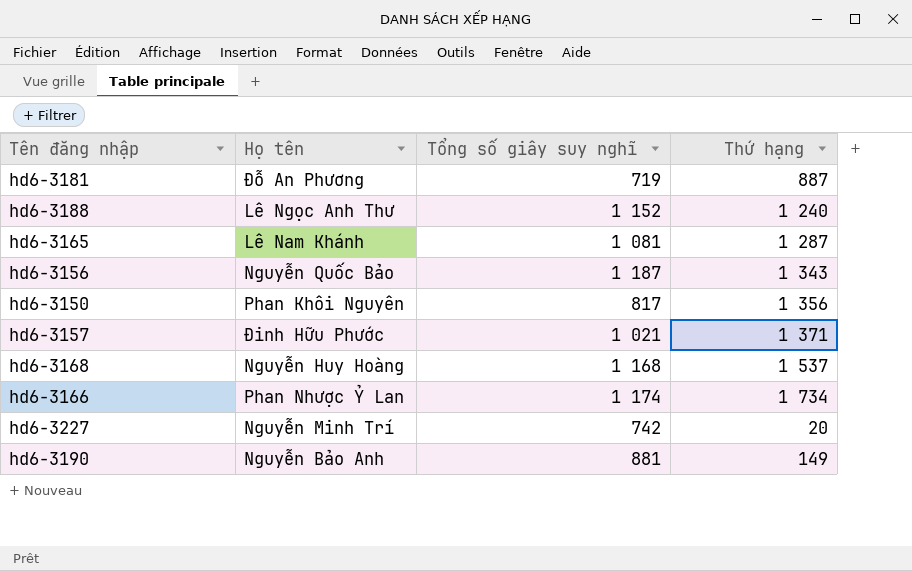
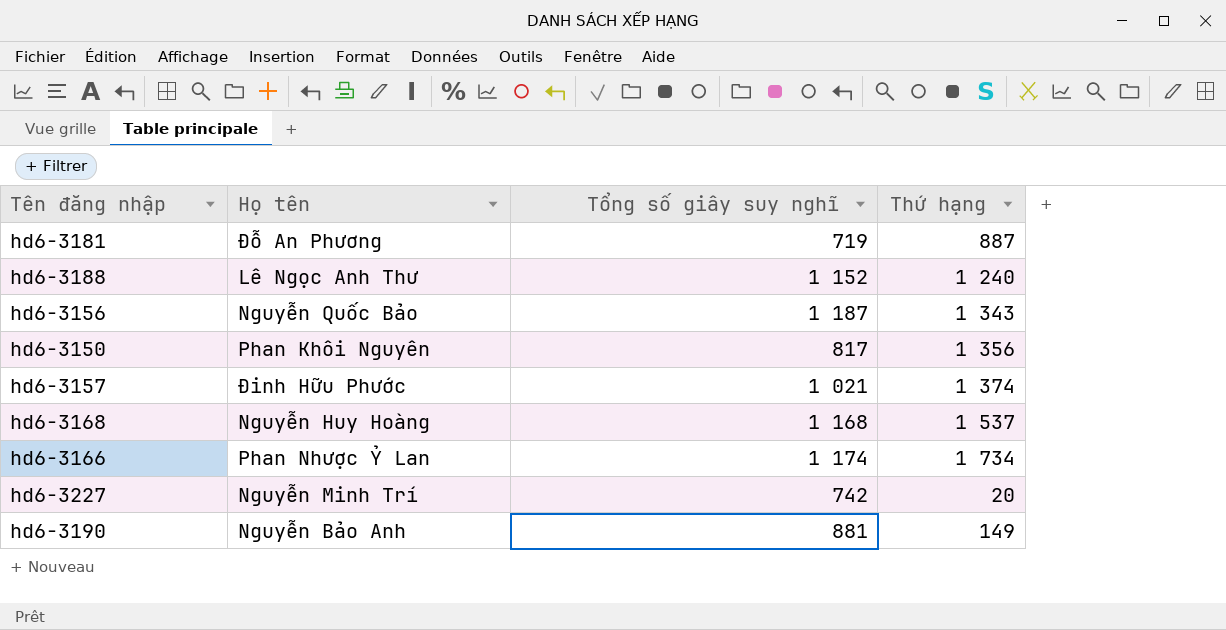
row hd6-3165: Lê Nam Khánh | 1 081 | 1 287 -> none
hd6-3157 | Thứ hạng: 1 371 -> 1 374

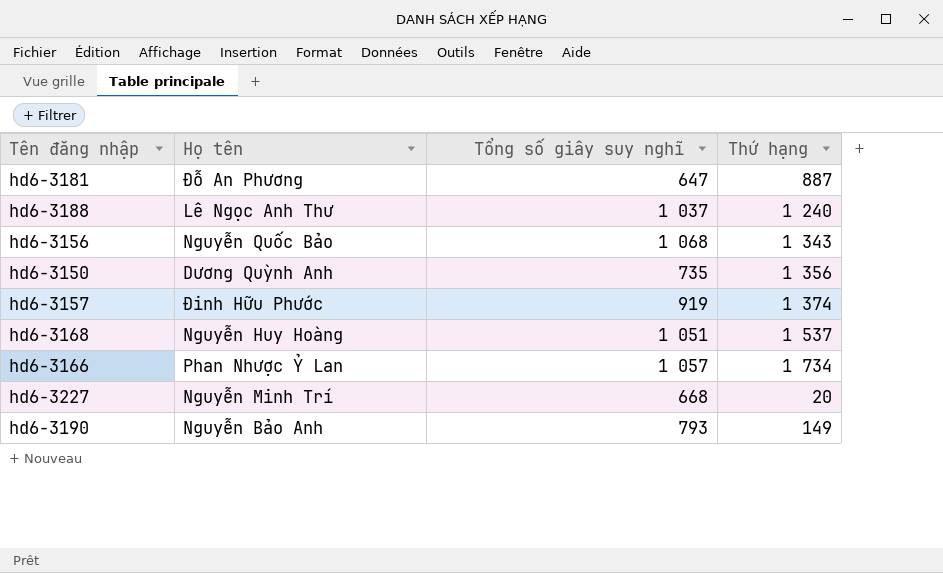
hd6-3181 | Tổng số giây suy nghĩ: 719 -> 647
hd6-3188 | Tổng số giây suy nghĩ: 1 152 -> 1 037
hd6-3156 | Tổng số giây suy nghĩ: 1 187 -> 1 068
hd6-3150 | Họ tên: Phan Khôi Nguyên -> Dương Quỳnh Anh
hd6-3150 | Tổng số giây suy nghĩ: 817 -> 735
hd6-3157 | Tổng số giây suy nghĩ: 1 021 -> 919
hd6-3168 | Tổng số giây suy nghĩ: 1 168 -> 1 051
hd6-3166 | Tổng số giây suy nghĩ: 1 174 -> 1 057
hd6-3227 | Tổng số giây suy nghĩ: 742 -> 668
hd6-3190 | Tổng số giây suy nghĩ: 881 -> 793

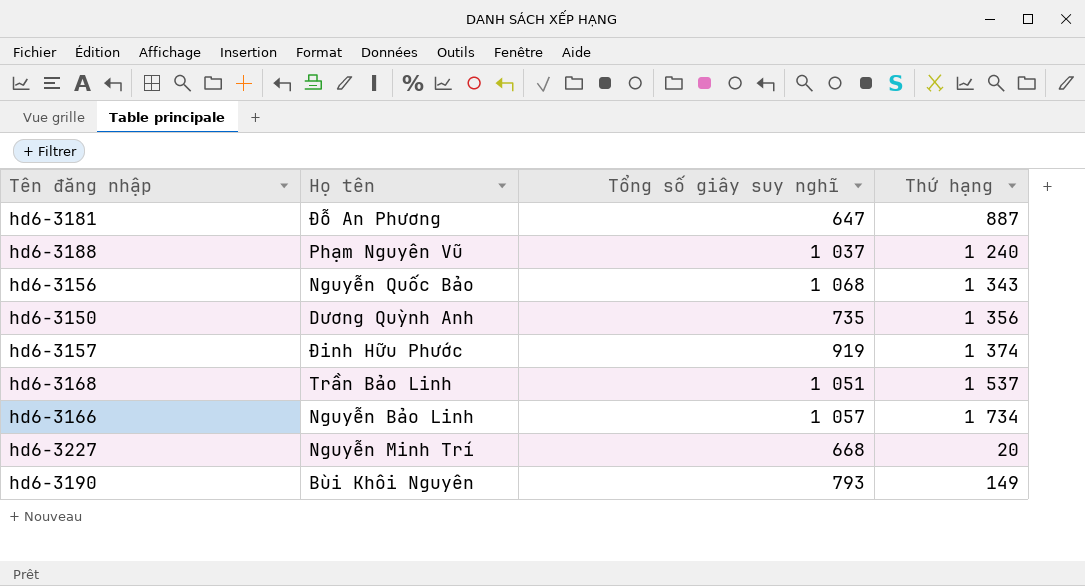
hd6-3188 | Họ tên: Lê Ngọc Anh Thư -> Phạm Nguyên Vũ
hd6-3168 | Họ tên: Nguyễn Huy Hoàng -> Trần Bảo Linh
hd6-3166 | Họ tên: Phan Nhược Ỷ Lan -> Nguyễn Bảo Linh
hd6-3190 | Họ tên: Nguyễn Bảo Anh -> Bùi Khôi Nguyên

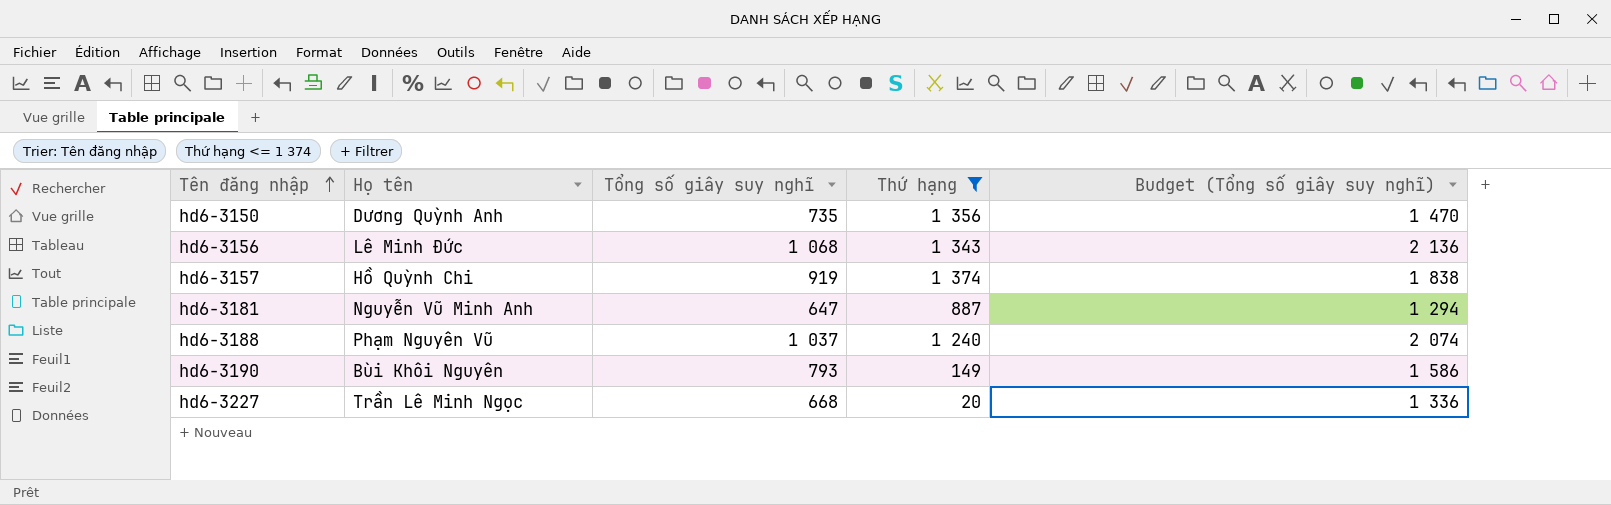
filter: none -> Thứ hạng <= 1 374
row order: none -> Tên đăng nhập ascending
column Budget (Tổng số giây suy nghĩ) | formula: none -> [Tổng số giây suy nghĩ] * 2
hd6-3156 | Họ tên: Nguyễn Quốc Bảo -> Lê Minh Đức
hd6-3157 | Họ tên: Đinh Hữu Phước -> Hồ Quỳnh Chi
hd6-3181 | Họ tên: Đỗ An Phương -> Nguyễn Vũ Minh Anh
hd6-3227 | Họ tên: Nguyễn Minh Trí -> Trần Lê Minh Ngọc

